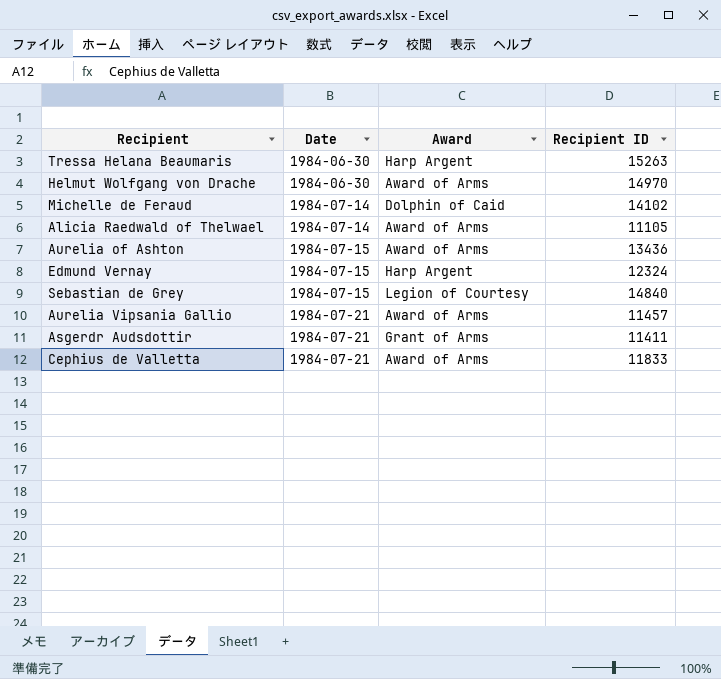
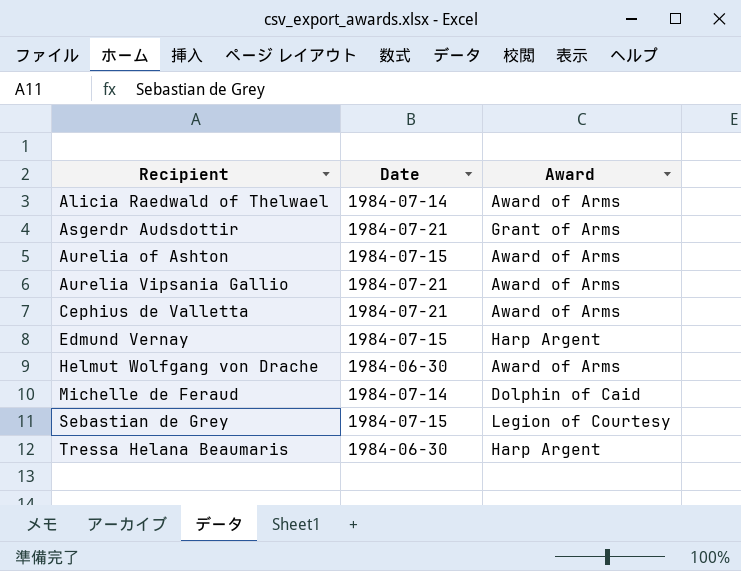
row order: Date ascending -> Recipient ascending
column Recipient ID | position: 4 -> none

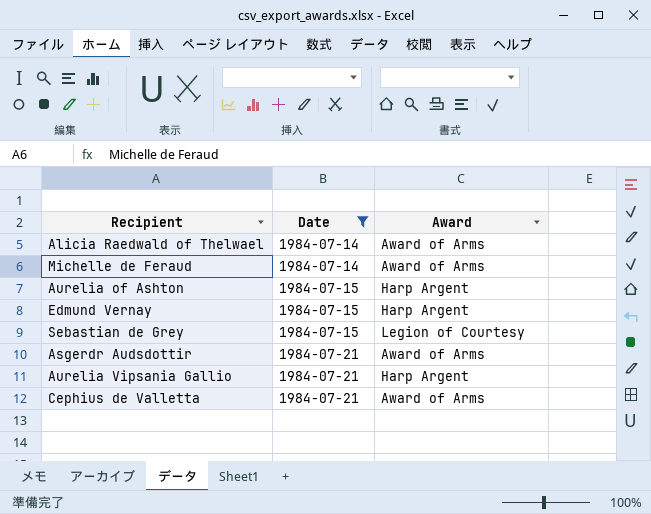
filter: none -> Date != 1984-06-30
row order: Recipient ascending -> Date ascending
Michelle de Feraud | Award: Dolphin of Caid -> Award of Arms
Aurelia of Ashton | Award: Award of Arms -> Harp Argent
Asgerdr Audsdottir | Award: Grant of Arms -> Award of Arms
Aurelia Vipsania Gallio | Award: Award of Arms -> Harp Argent

